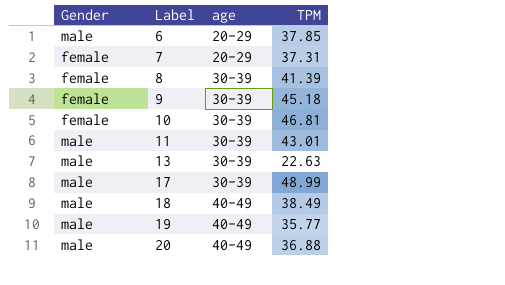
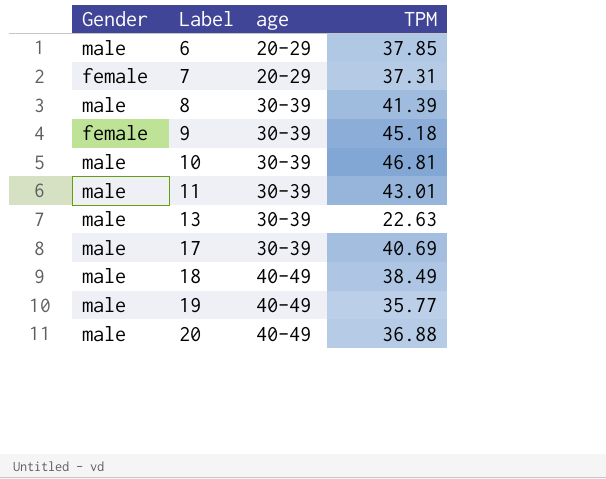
8 | Gender: female -> male
10 | Gender: female -> male
17 | TPM: 48.99 -> 40.69

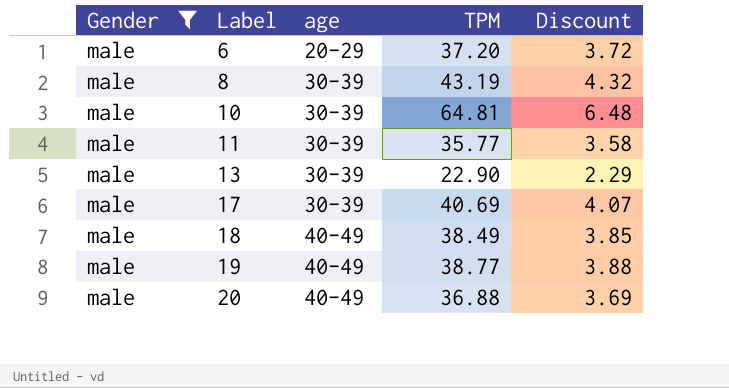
filter: none -> Gender = male
column Discount | formula: none -> [TPM] * 0.1
6 | TPM: 37.85 -> 37.20
8 | TPM: 41.39 -> 43.19
10 | TPM: 46.81 -> 64.81
11 | TPM: 43.01 -> 35.77
13 | TPM: 22.63 -> 22.90
19 | TPM: 35.77 -> 38.77

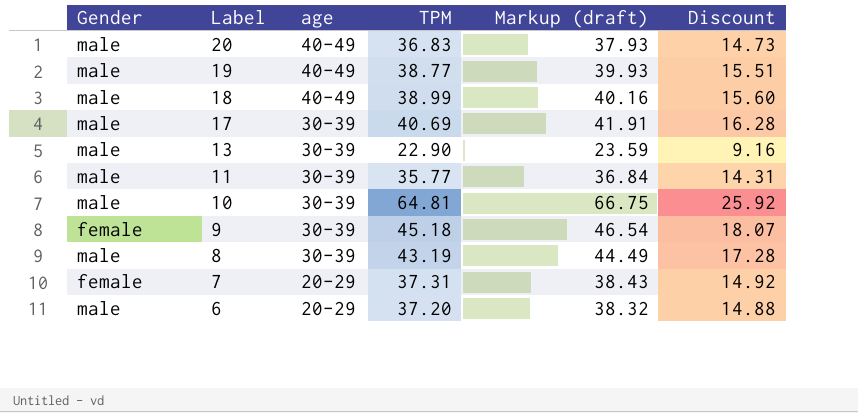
filter: Gender = male -> none
row order: Label ascending -> Label descending
column Markup (draft) | formula: none -> [TPM] * 1.03
column Discount | formula: [TPM] * 0.1 -> [TPM] * 0.4
20 | TPM: 36.88 -> 36.83
18 | TPM: 38.49 -> 38.99

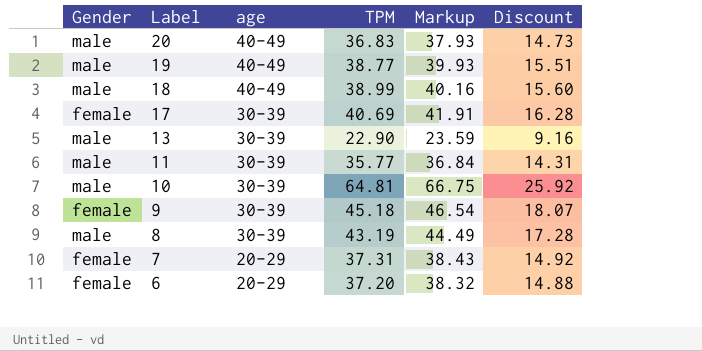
column name: Markup (draft) -> Markup
17 | Gender: male -> female
6 | Gender: male -> female

